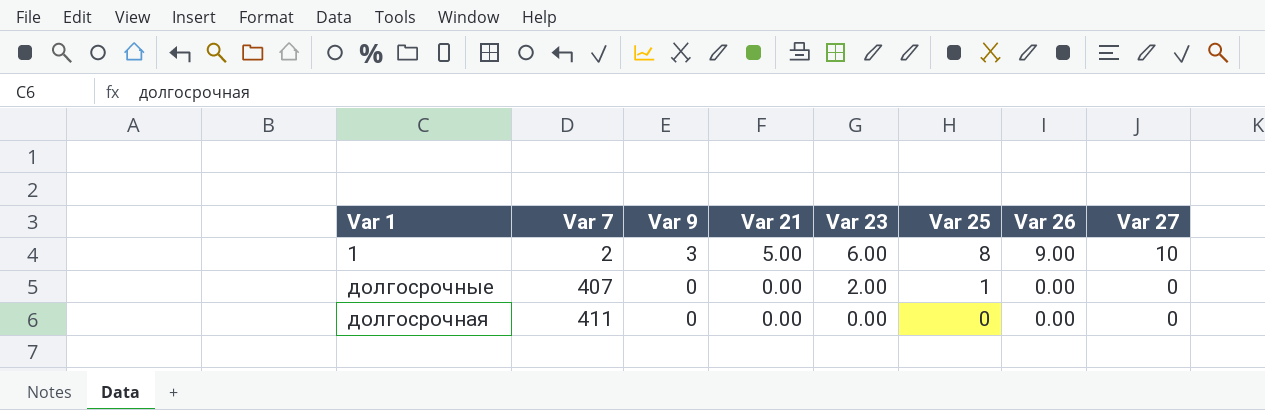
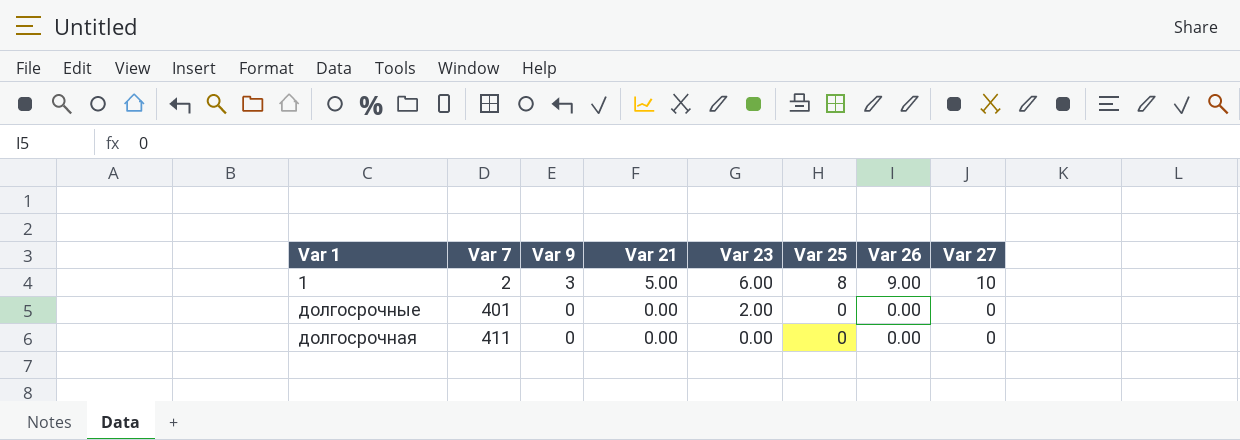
долгосрочные | Var 7: 407 -> 401
долгосрочные | Var 25: 1 -> 0

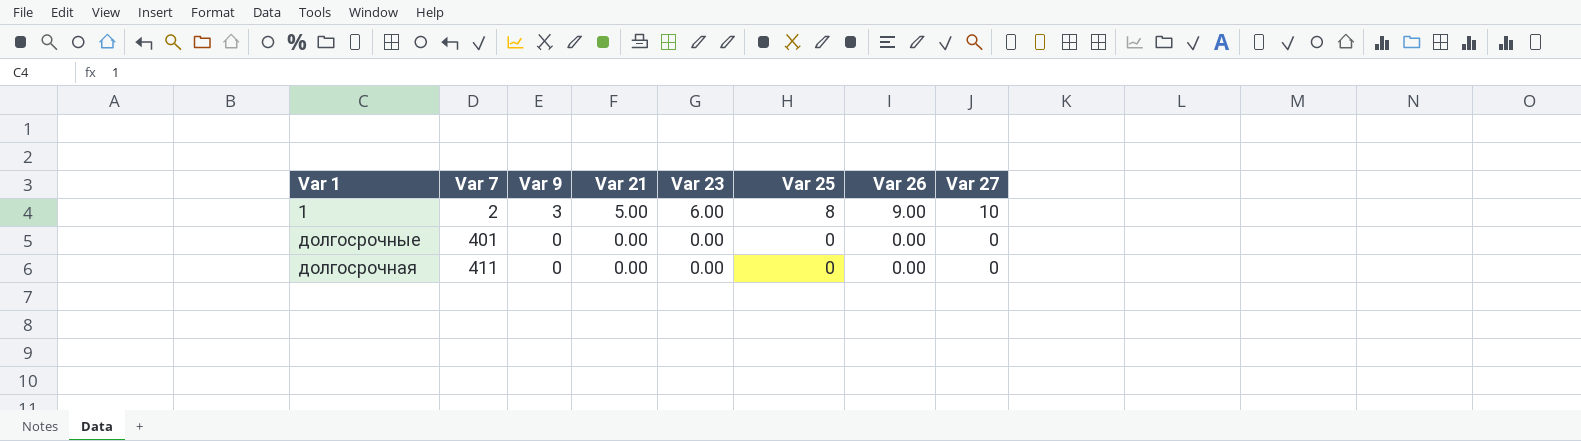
долгосрочные | Var 23: 2.00 -> 0.00

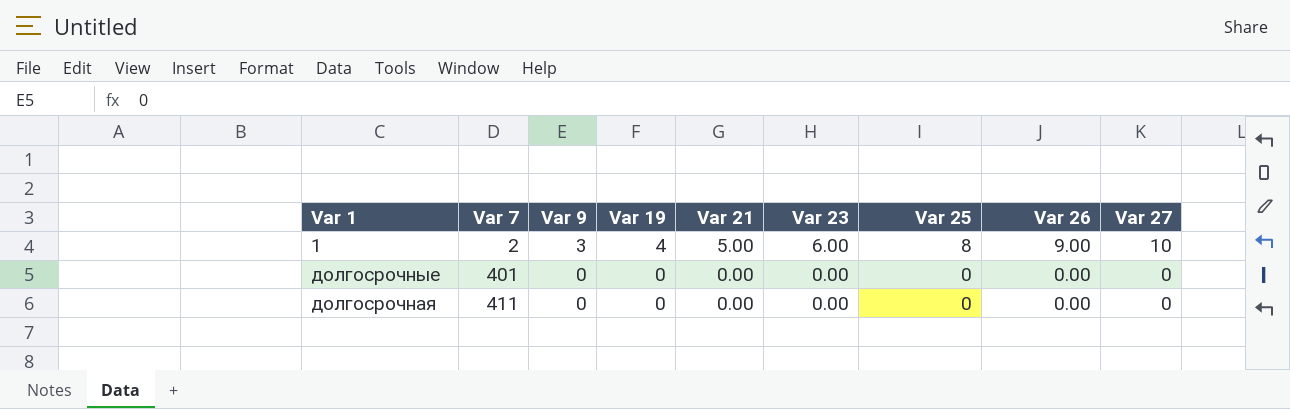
column Var 19 | position: none -> 4

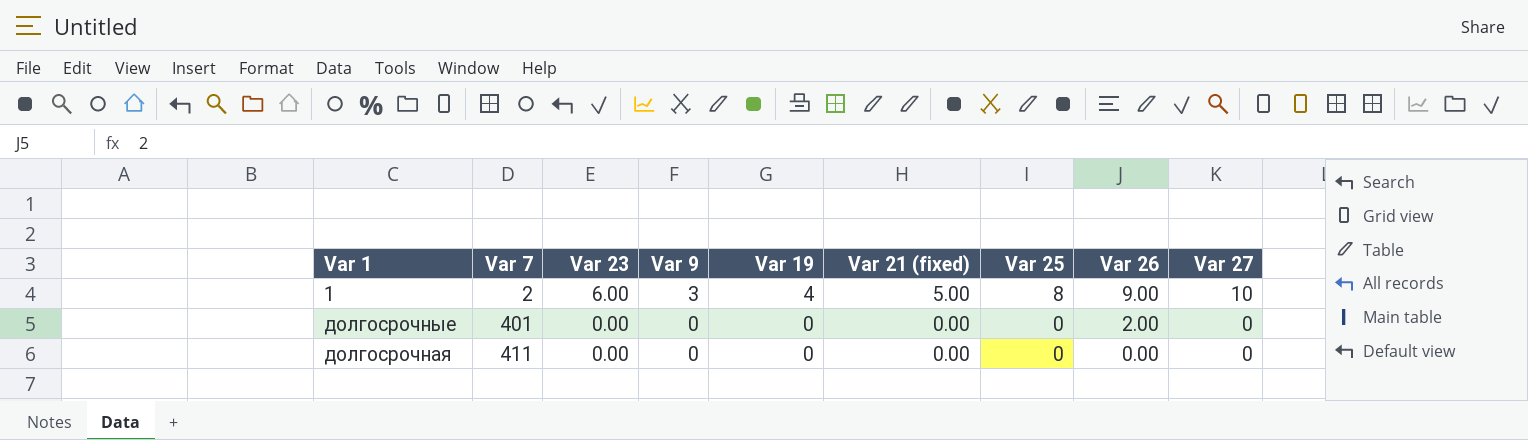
column Var 23 | position: 6 -> 3
column name: Var 21 -> Var 21 (fixed)
долгосрочные | Var 26: 0.00 -> 2.00

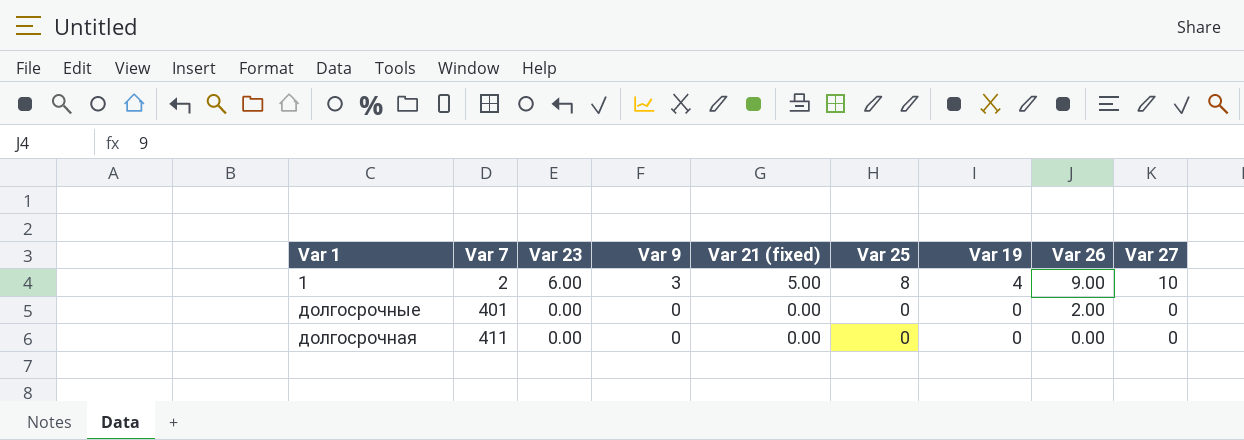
column Var 19 | position: 5 -> 7

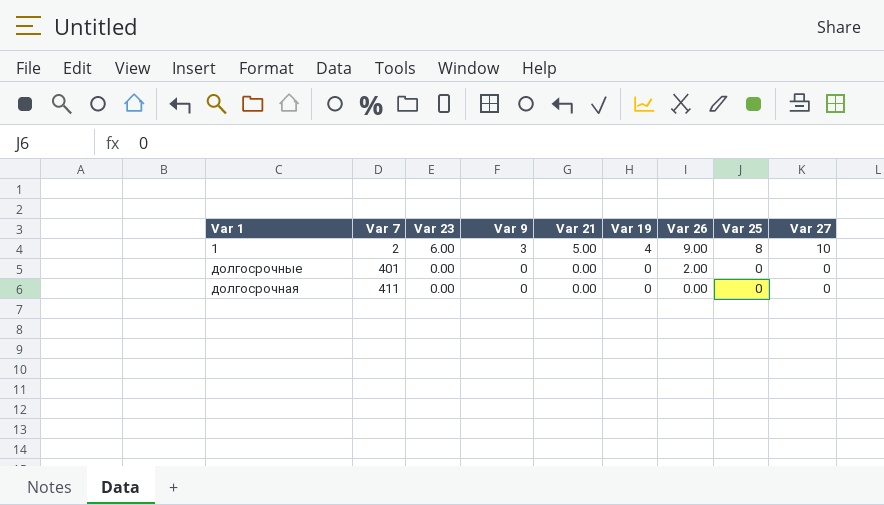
column name: Var 21 (fixed) -> Var 21
column Var 25 | position: 6 -> 8

